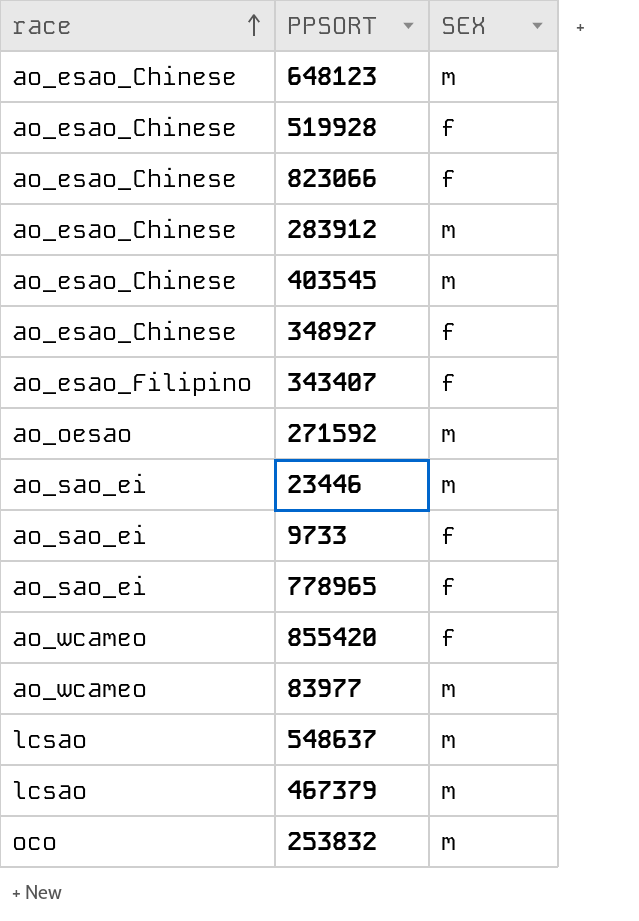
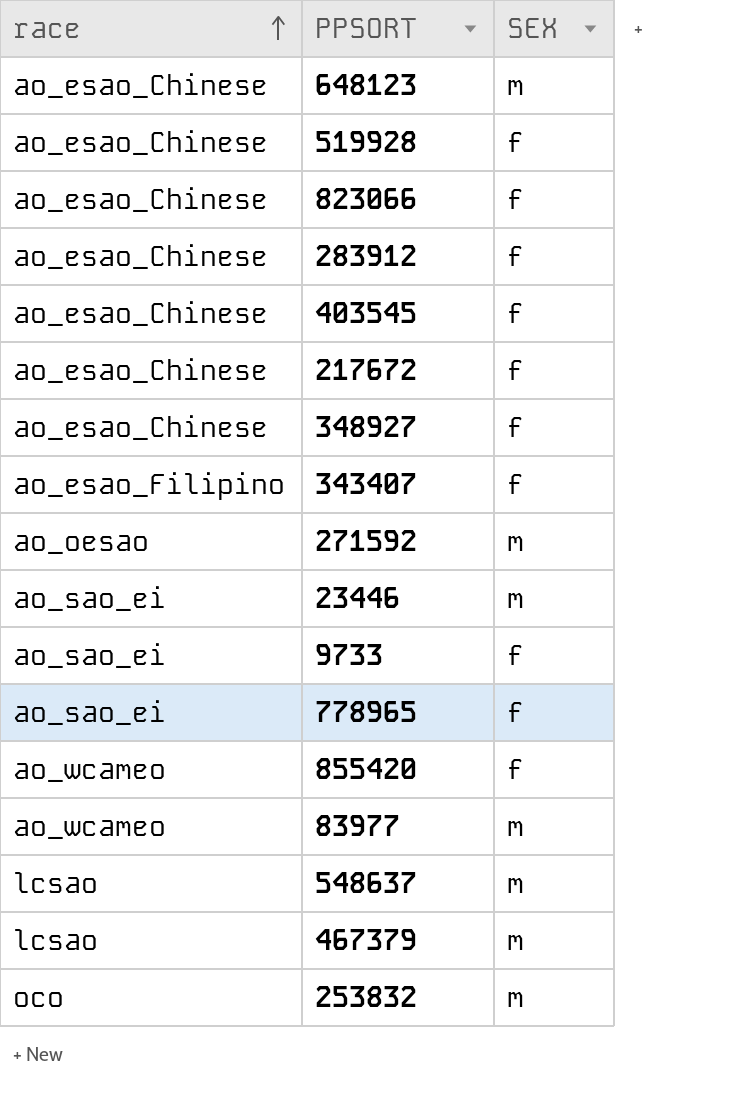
283912 | SEX: m -> f
403545 | SEX: m -> f
row 217672: none -> ao_esao_Chinese | f

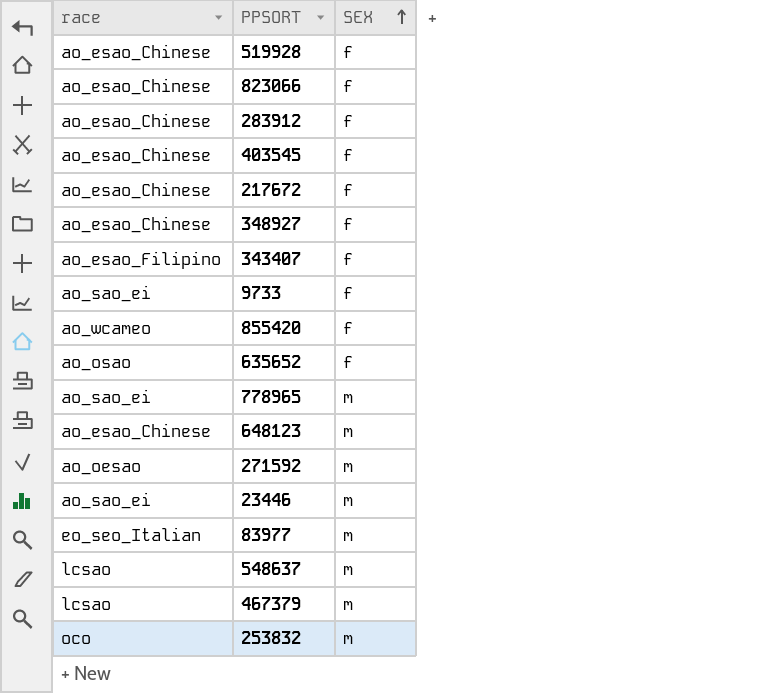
row order: race ascending -> SEX ascending
row 635652: none -> ao_osao | f
778965 | SEX: f -> m
83977 | race: ao_wcameo -> eo_seo_Italian

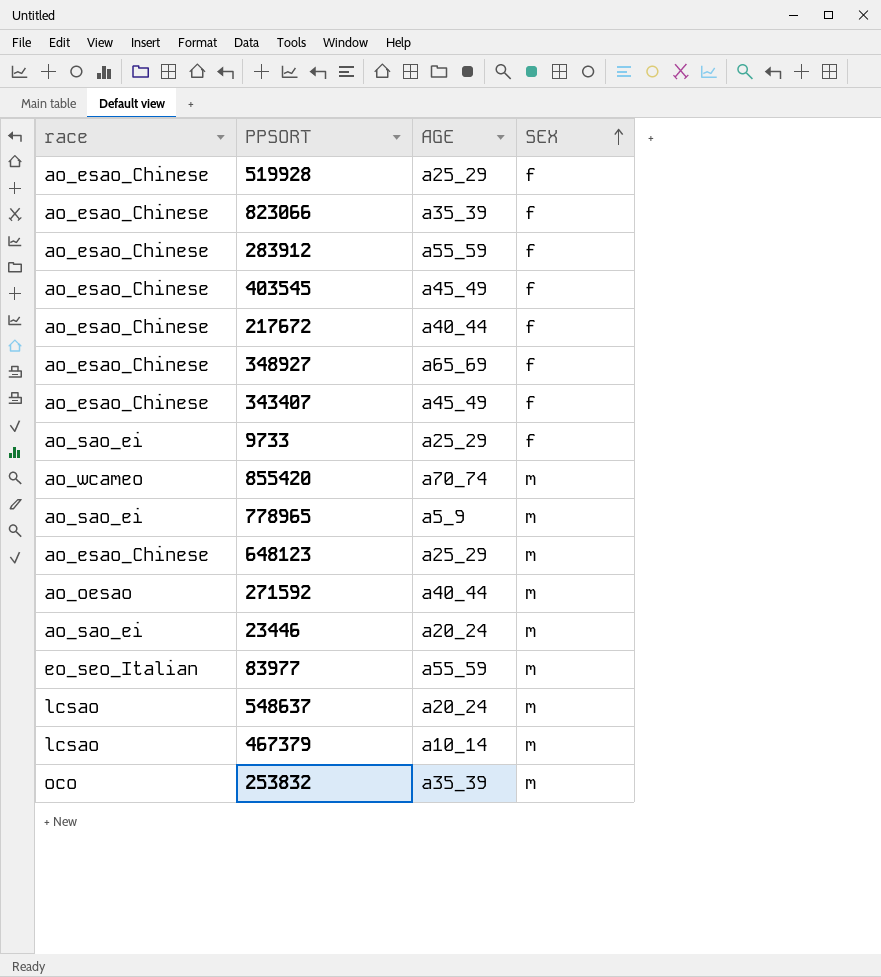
column AGE | position: none -> 3
row 635652: ao_osao | f -> none
343407 | race: ao_esao_Filipino -> ao_esao_Chinese
855420 | SEX: f -> m

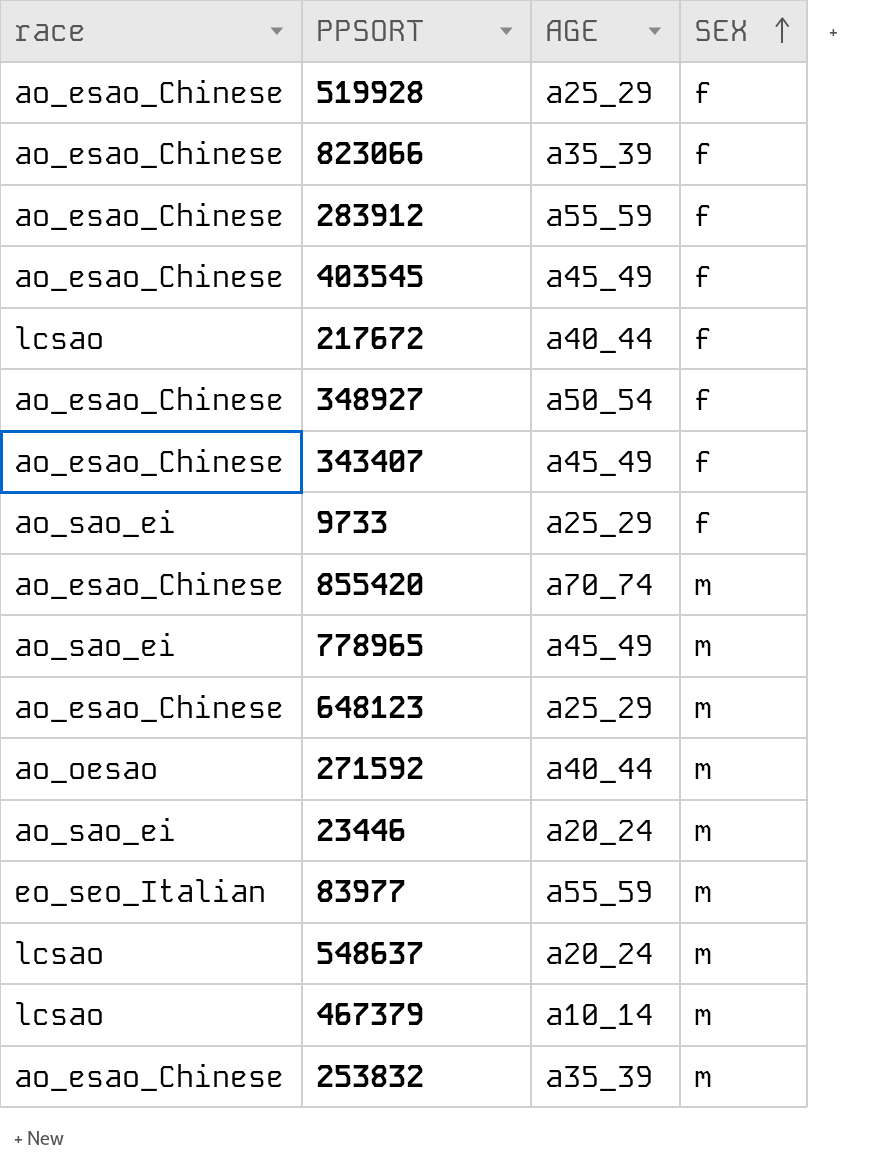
217672 | race: ao_esao_Chinese -> lcsao
348927 | AGE: a65_69 -> a50_54
855420 | race: ao_wcameo -> ao_esao_Chinese
778965 | AGE: a5_9 -> a45_49
253832 | race: oco -> ao_esao_Chinese

